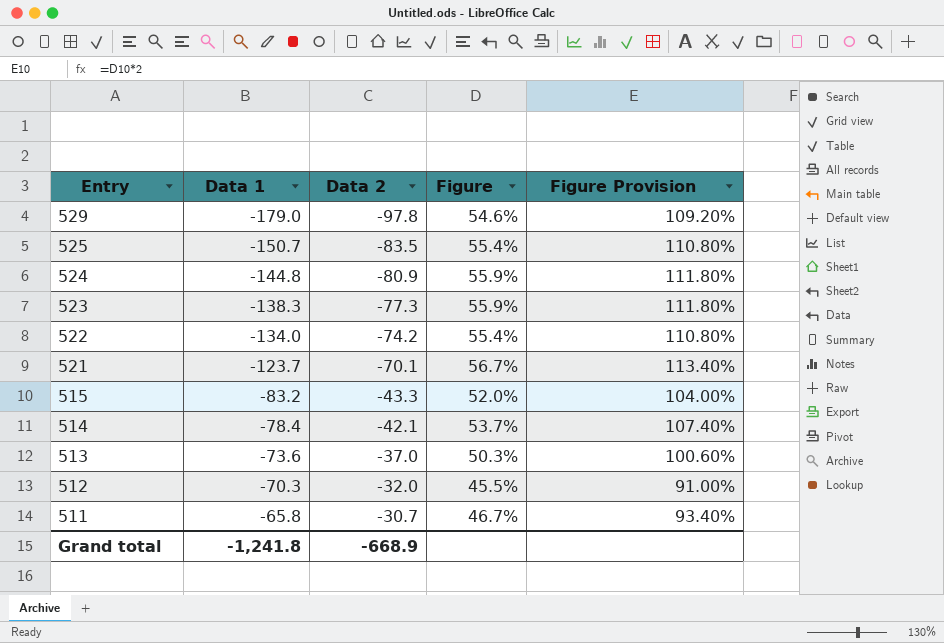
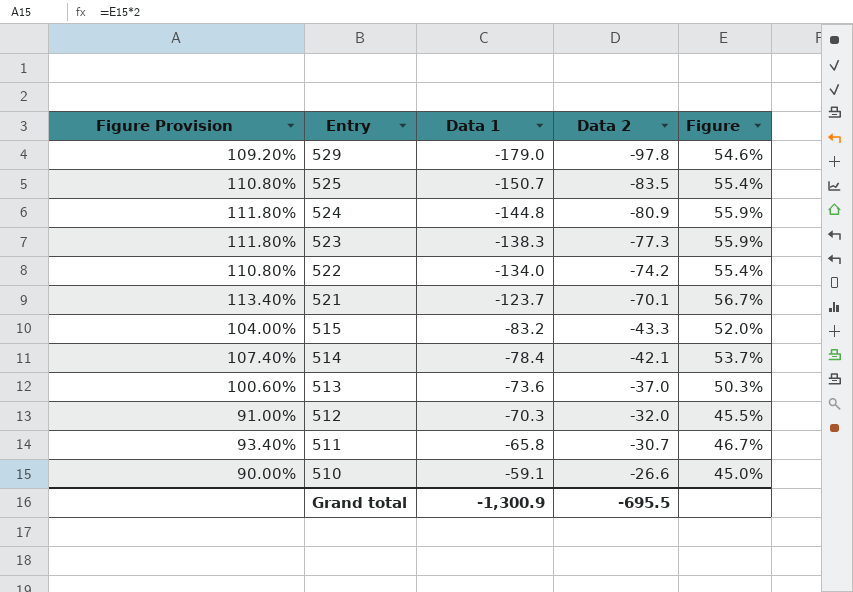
column Figure Provision | position: 5 -> 1
row 510: none -> 90.00% | -59.1 | -26.6 | 45.0%
Grand total | Data 1: -1,241.8 -> -1,300.9
Grand total | Data 2: -668.9 -> -695.5

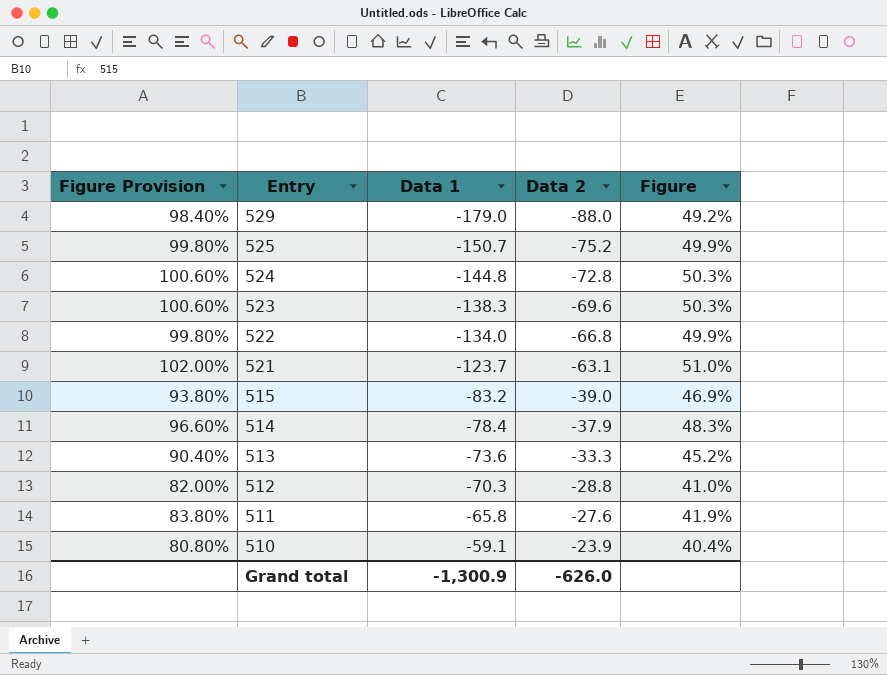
529 | Figure Provision: 109.20% -> 98.40%
529 | Data 2: -97.8 -> -88.0
529 | Figure: 54.6% -> 49.2%
525 | Figure Provision: 110.80% -> 99.80%
525 | Data 2: -83.5 -> -75.2
525 | Figure: 55.4% -> 49.9%
524 | Figure Provision: 111.80% -> 100.60%
524 | Data 2: -80.9 -> -72.8
524 | Figure: 55.9% -> 50.3%
523 | Figure Provision: 111.80% -> 100.60%
523 | Data 2: -77.3 -> -69.6
523 | Figure: 55.9% -> 50.3%
522 | Figure Provision: 110.80% -> 99.80%
522 | Data 2: -74.2 -> -66.8
522 | Figure: 55.4% -> 49.9%
521 | Figure Provision: 113.40% -> 102.00%
521 | Data 2: -70.1 -> -63.1
521 | Figure: 56.7% -> 51.0%
515 | Figure Provision: 104.00% -> 93.80%
515 | Data 2: -43.3 -> -39.0
515 | Figure: 52.0% -> 46.9%
514 | Figure Provision: 107.40% -> 96.60%
514 | Data 2: -42.1 -> -37.9
514 | Figure: 53.7% -> 48.3%
513 | Figure Provision: 100.60% -> 90.40%
513 | Data 2: -37.0 -> -33.3
513 | Figure: 50.3% -> 45.2%
512 | Figure Provision: 91.00% -> 82.00%
512 | Data 2: -32.0 -> -28.8
512 | Figure: 45.5% -> 41.0%
511 | Figure Provision: 93.40% -> 83.80%
511 | Data 2: -30.7 -> -27.6
511 | Figure: 46.7% -> 41.9%
510 | Figure Provision: 90.00% -> 80.80%
510 | Data 2: -26.6 -> -23.9
510 | Figure: 45.0% -> 40.4%
Grand total | Data 2: -695.5 -> -626.0

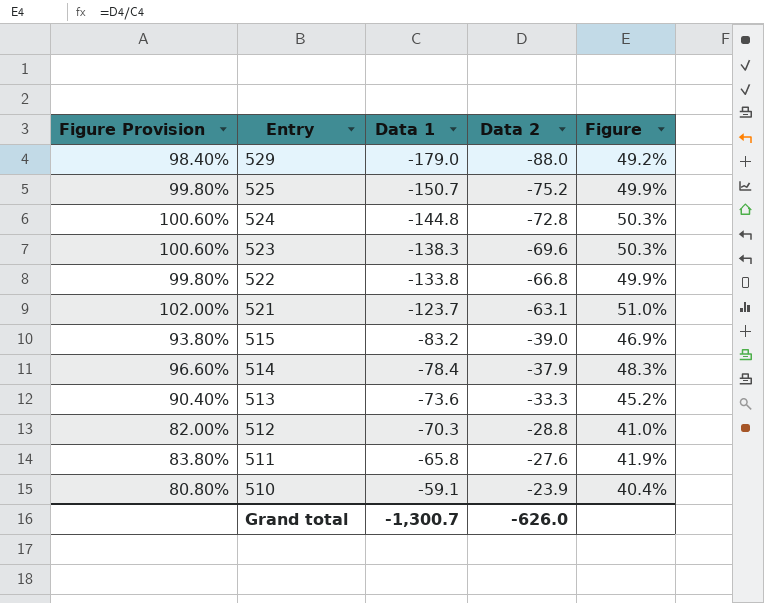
522 | Data 1: -134.0 -> -133.8
Grand total | Data 1: -1,300.9 -> -1,300.7

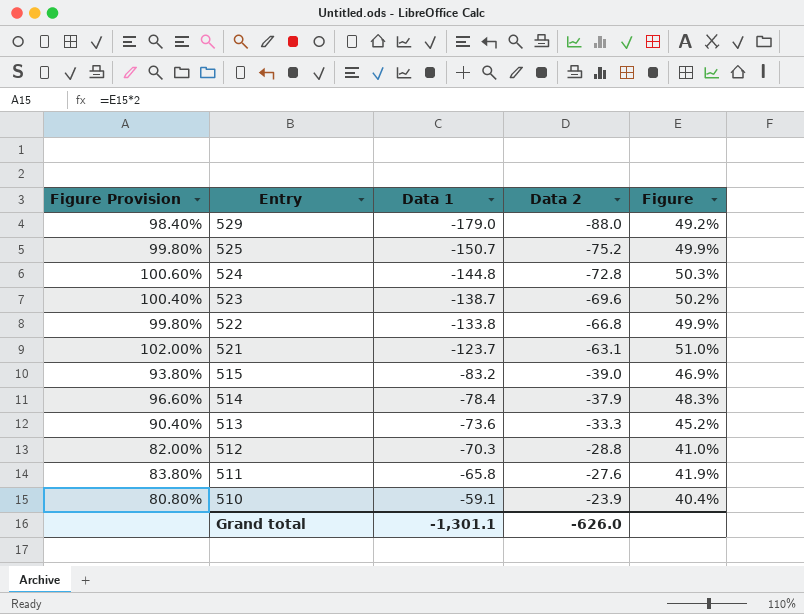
523 | Figure Provision: 100.60% -> 100.40%
523 | Data 1: -138.3 -> -138.7
523 | Figure: 50.3% -> 50.2%
Grand total | Data 1: -1,300.7 -> -1,301.1

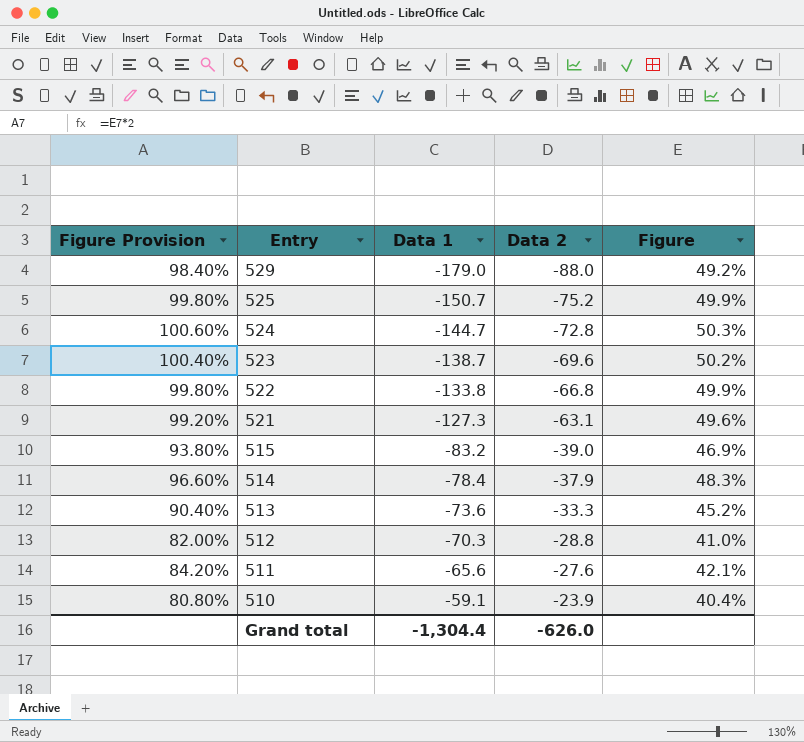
524 | Data 1: -144.8 -> -144.7
521 | Figure Provision: 102.00% -> 99.20%
521 | Data 1: -123.7 -> -127.3
521 | Figure: 51.0% -> 49.6%
511 | Figure Provision: 83.80% -> 84.20%
511 | Data 1: -65.8 -> -65.6
511 | Figure: 41.9% -> 42.1%
Grand total | Data 1: -1,301.1 -> -1,304.4

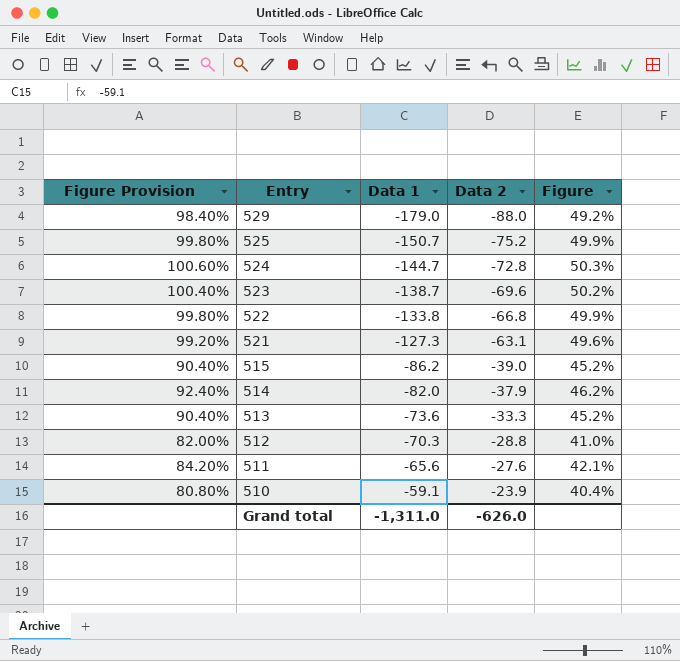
515 | Figure Provision: 93.80% -> 90.40%
515 | Data 1: -83.2 -> -86.2
515 | Figure: 46.9% -> 45.2%
514 | Figure Provision: 96.60% -> 92.40%
514 | Data 1: -78.4 -> -82.0
514 | Figure: 48.3% -> 46.2%
Grand total | Data 1: -1,304.4 -> -1,311.0

